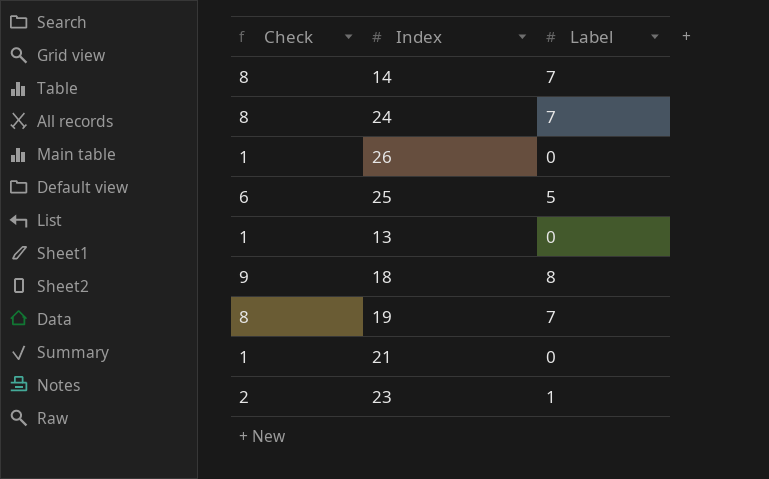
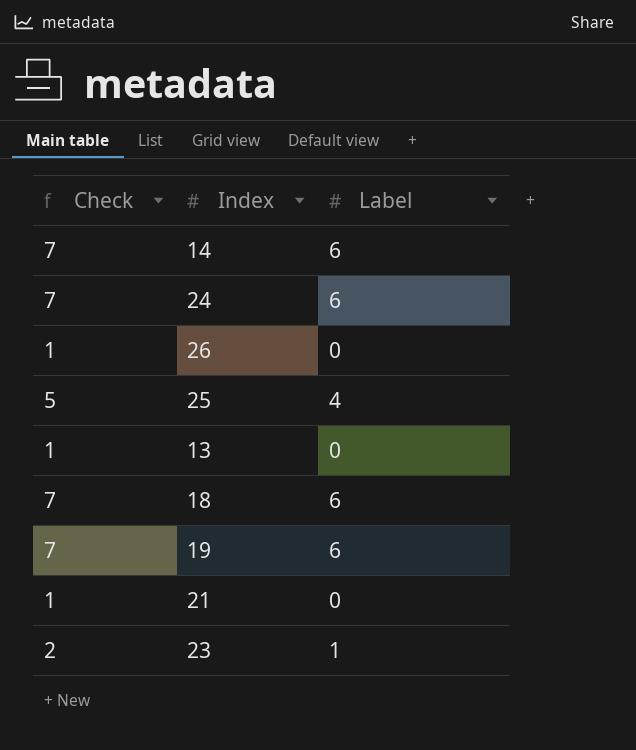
14 | Check: 8 -> 7
14 | Label: 7 -> 6
24 | Check: 8 -> 7
24 | Label: 7 -> 6
25 | Check: 6 -> 5
25 | Label: 5 -> 4
18 | Check: 9 -> 7
18 | Label: 8 -> 6
19 | Check: 8 -> 7
19 | Label: 7 -> 6

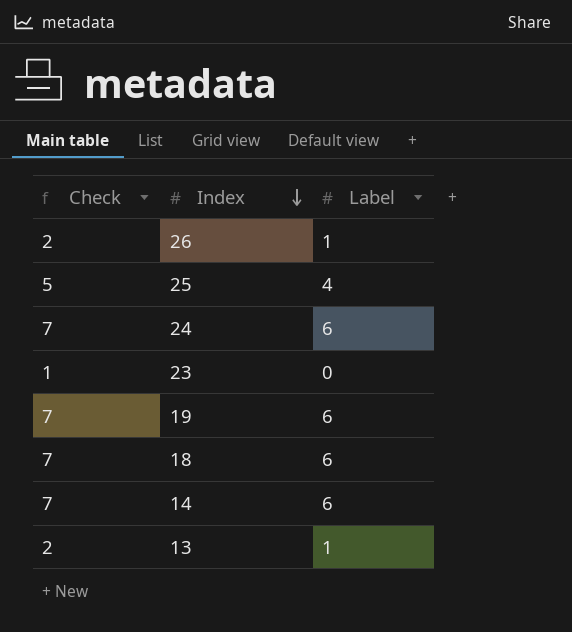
row order: none -> Index descending
row 21: 1 | 0 -> none
26 | Check: 1 -> 2
26 | Label: 0 -> 1
23 | Check: 2 -> 1
23 | Label: 1 -> 0
13 | Check: 1 -> 2
13 | Label: 0 -> 1

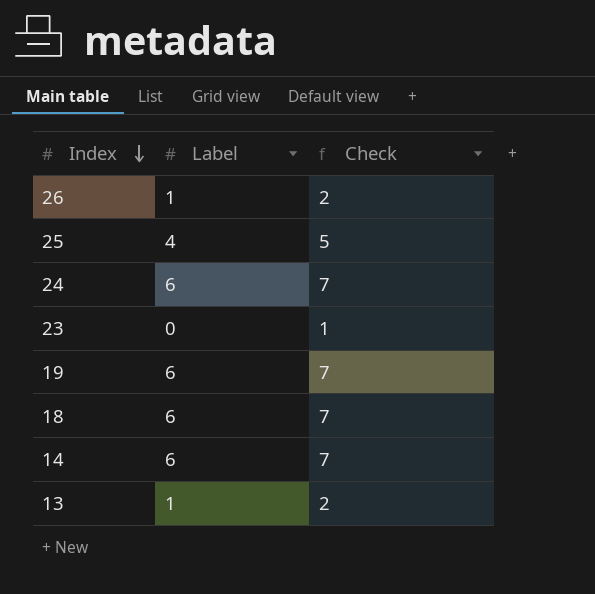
column Check | position: 1 -> 3

